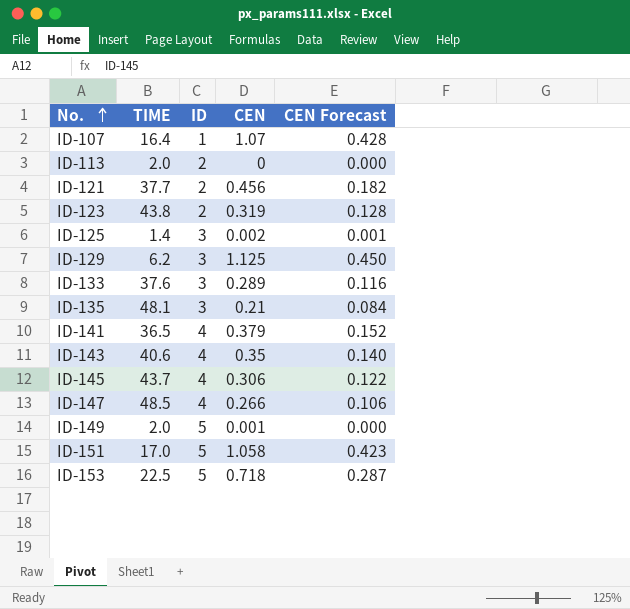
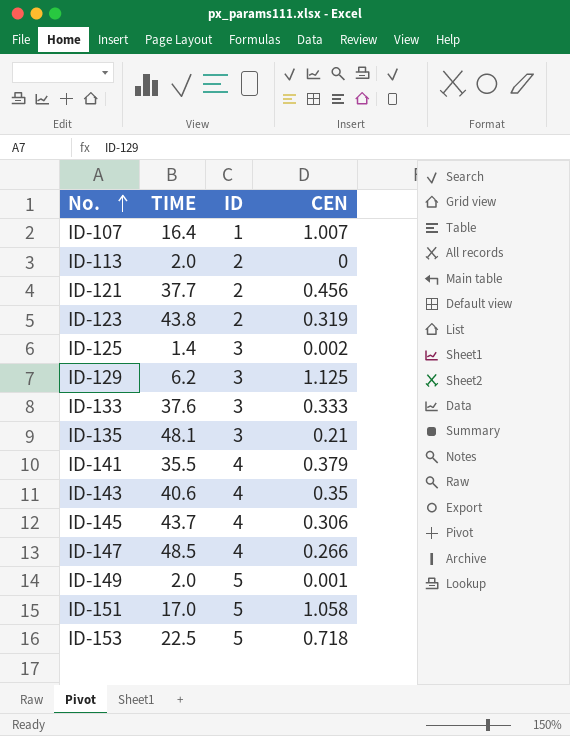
column CEN Forecast | formula: [CEN] * 0.4 -> none
ID-107 | CEN: 1.07 -> 1.007
ID-133 | CEN: 0.289 -> 0.333
ID-141 | TIME: 36.5 -> 35.5

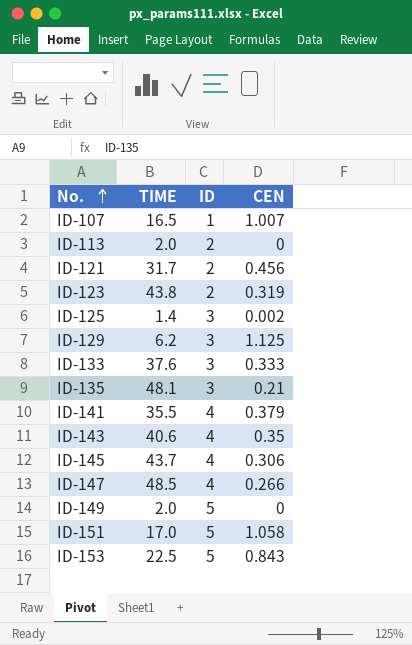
ID-107 | TIME: 16.4 -> 16.5
ID-121 | TIME: 37.7 -> 31.7
ID-149 | CEN: 0.001 -> 0
ID-153 | CEN: 0.718 -> 0.843

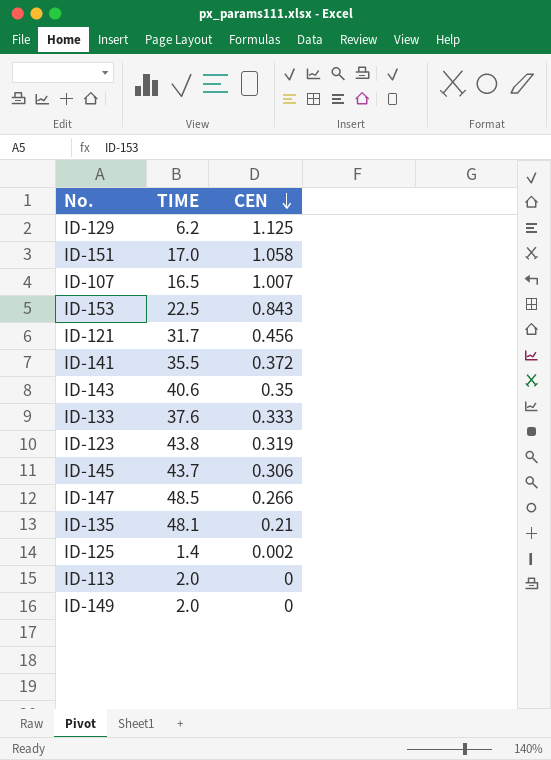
row order: No. ascending -> CEN descending
column ID | position: 3 -> none
ID-141 | CEN: 0.379 -> 0.372

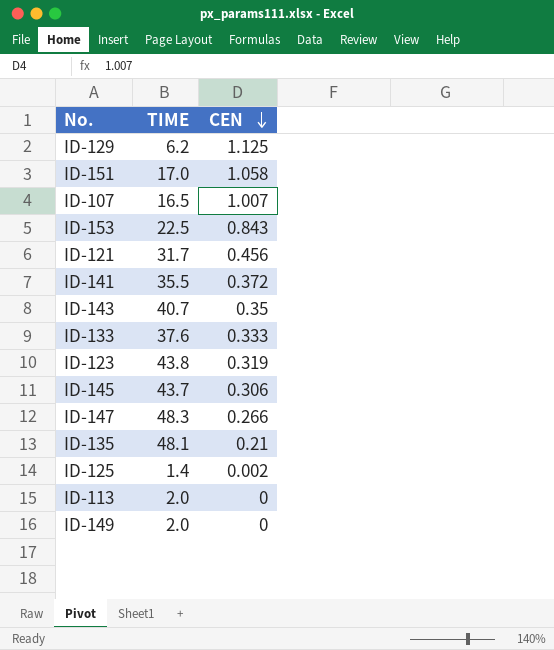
ID-143 | TIME: 40.6 -> 40.7
ID-147 | TIME: 48.5 -> 48.3

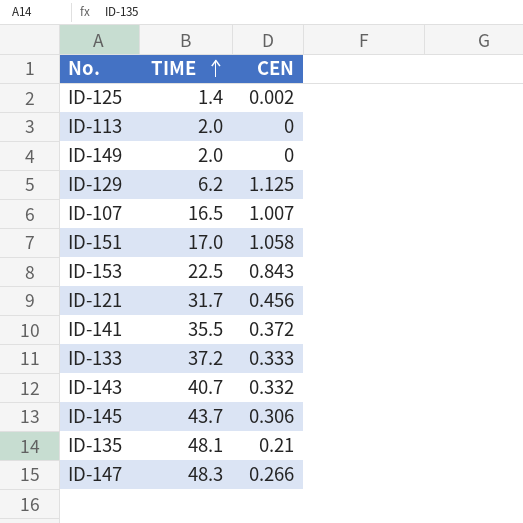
row order: CEN descending -> TIME ascending
row ID-123: 43.8 | 0.319 -> none
ID-133 | TIME: 37.6 -> 37.2
ID-143 | CEN: 0.35 -> 0.332

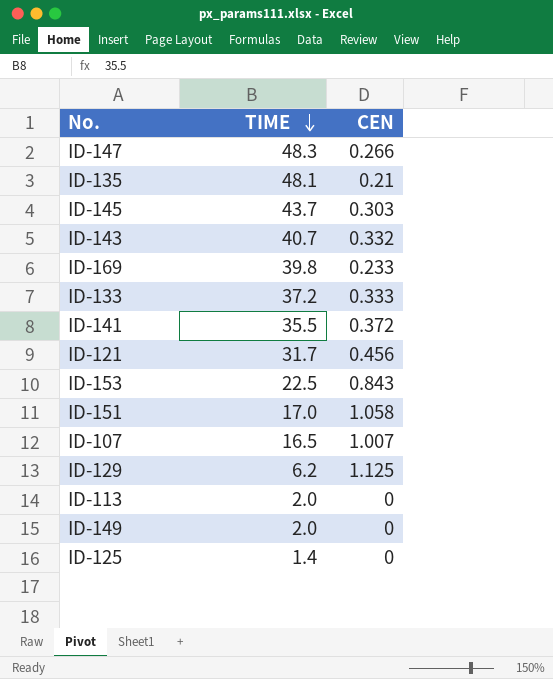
row order: TIME ascending -> TIME descending
ID-145 | CEN: 0.306 -> 0.303
row ID-169: none -> 39.8 | 0.233
ID-125 | CEN: 0.002 -> 0

